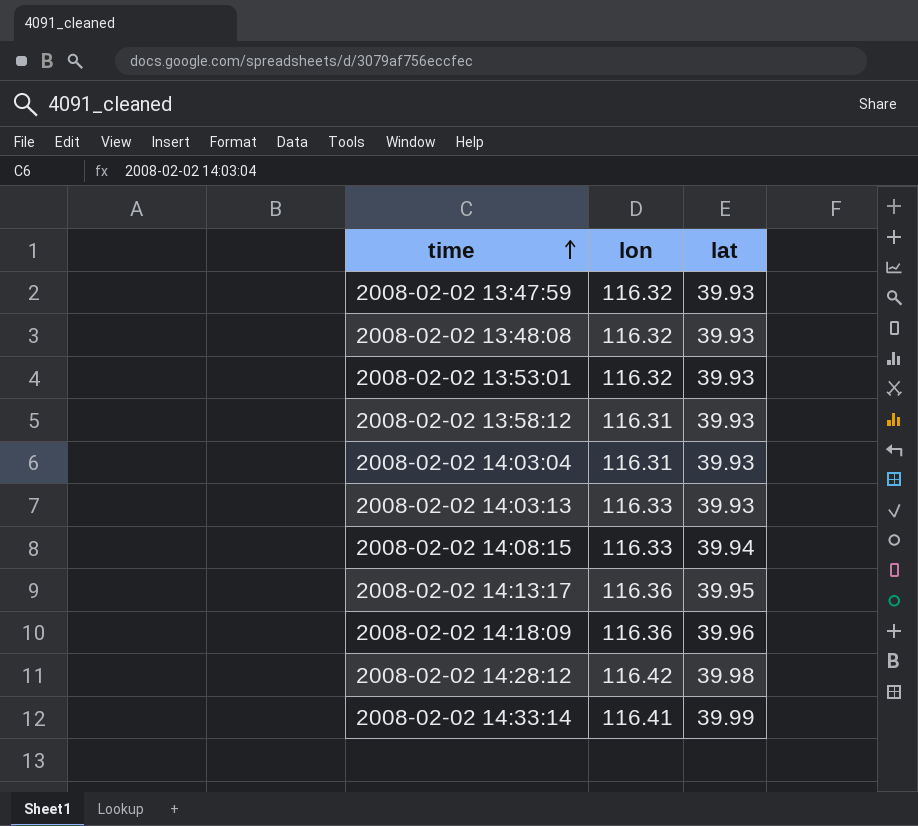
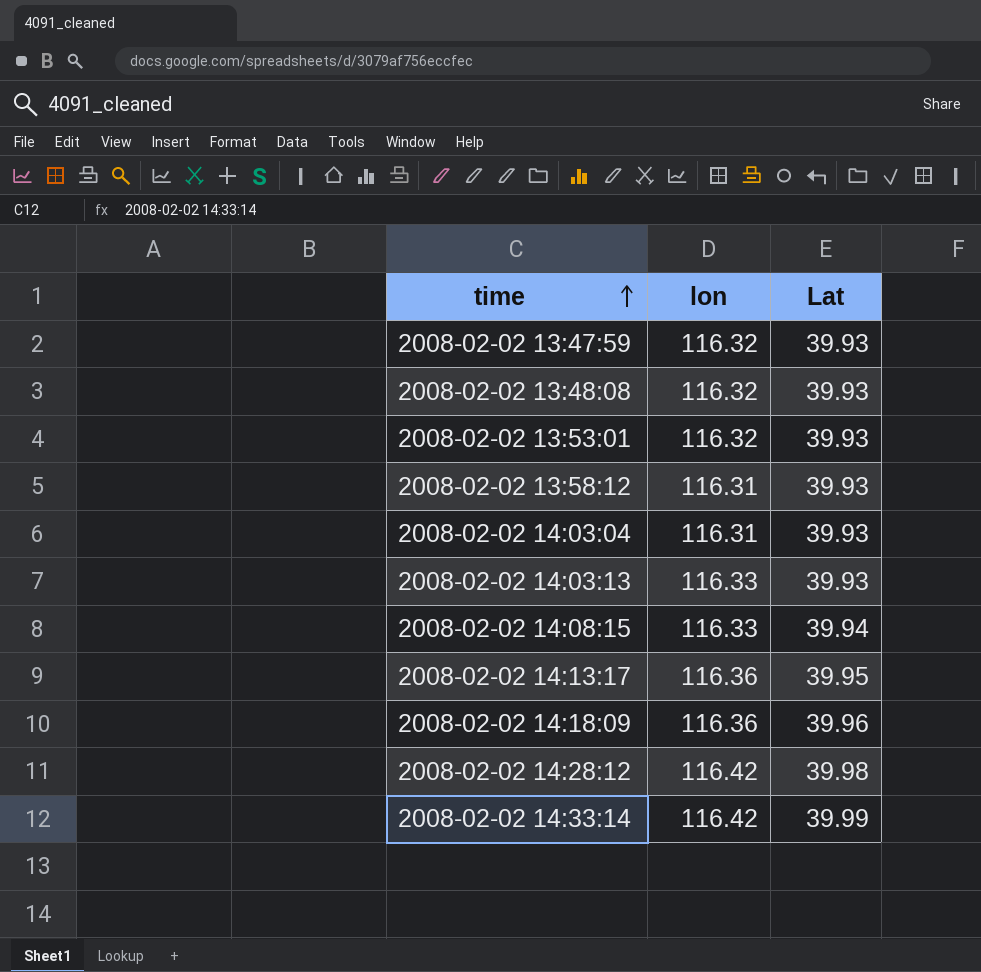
column name: lat -> Lat
2008-02-02 14:33:14 | lon: 116.41 -> 116.42

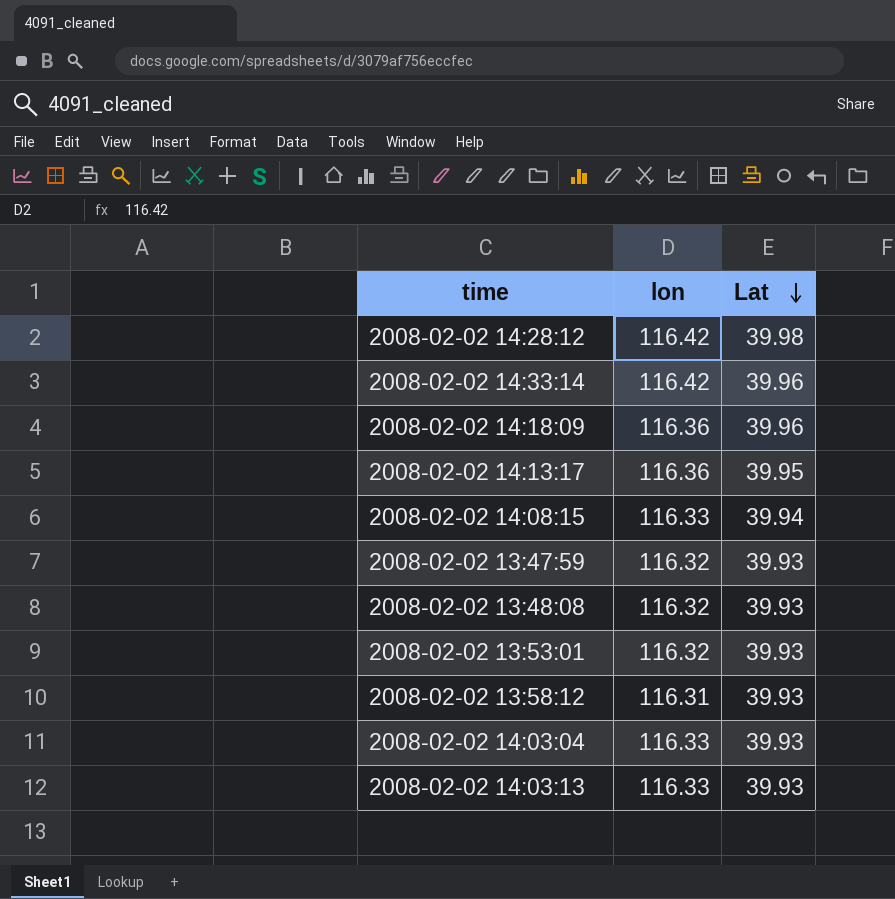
row order: time ascending -> Lat descending
2008-02-02 14:33:14 | Lat: 39.99 -> 39.96
2008-02-02 14:03:04 | lon: 116.31 -> 116.33

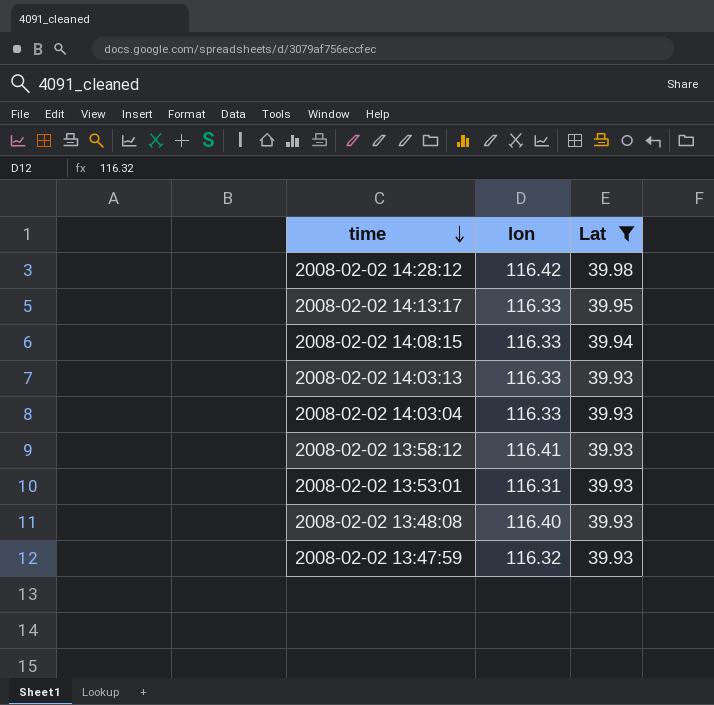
filter: none -> Lat != 39.96
row order: Lat descending -> time descending
2008-02-02 14:13:17 | lon: 116.36 -> 116.33
2008-02-02 13:58:12 | lon: 116.31 -> 116.41
2008-02-02 13:53:01 | lon: 116.32 -> 116.31
2008-02-02 13:48:08 | lon: 116.32 -> 116.40

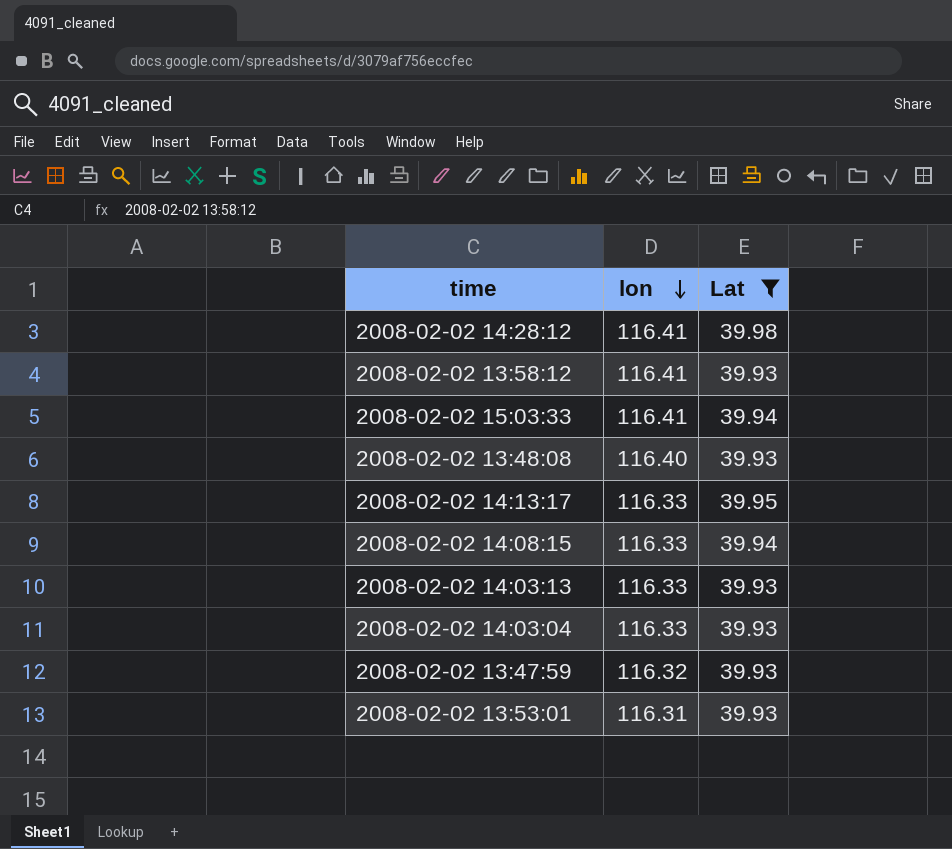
row order: time descending -> lon descending
2008-02-02 14:28:12 | lon: 116.42 -> 116.41
row 2008-02-02 15:03:33: none -> 116.41 | 39.94

